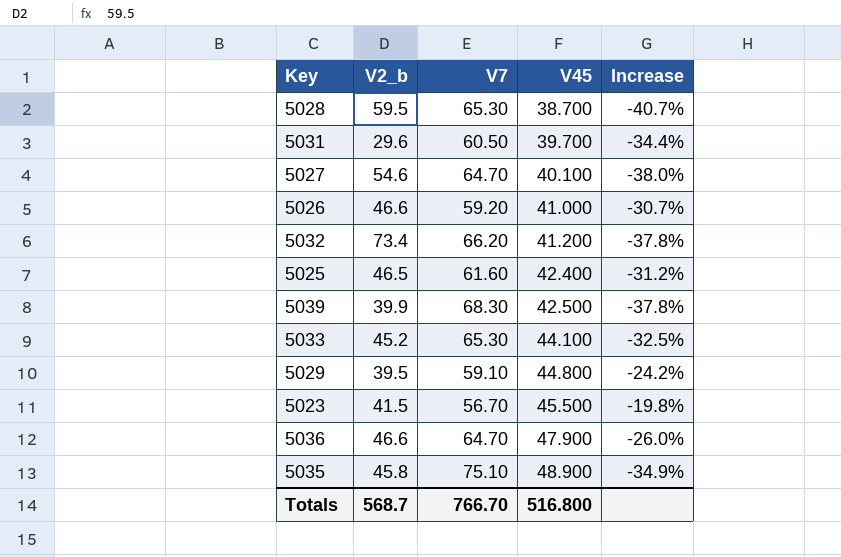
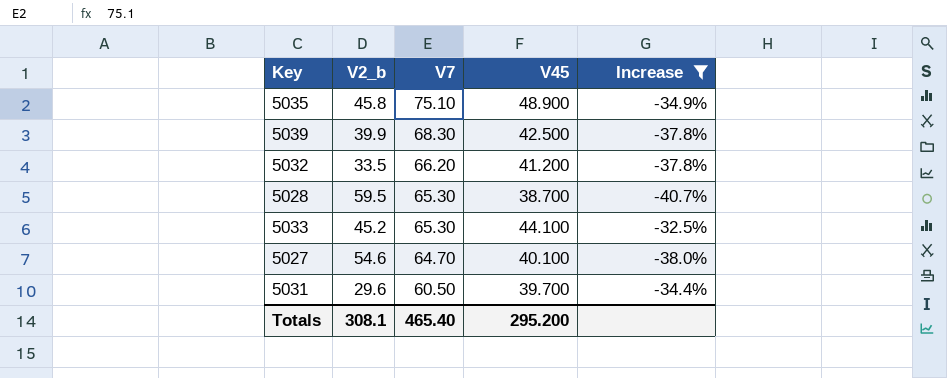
filter: none -> Increase <= -32.5%
row order: V45 ascending -> V7 descending
5032 | V2_b: 73.4 -> 33.5
Totals | V2_b: 568.7 -> 308.1
Totals | V7: 766.70 -> 465.40
Totals | V45: 516.800 -> 295.200

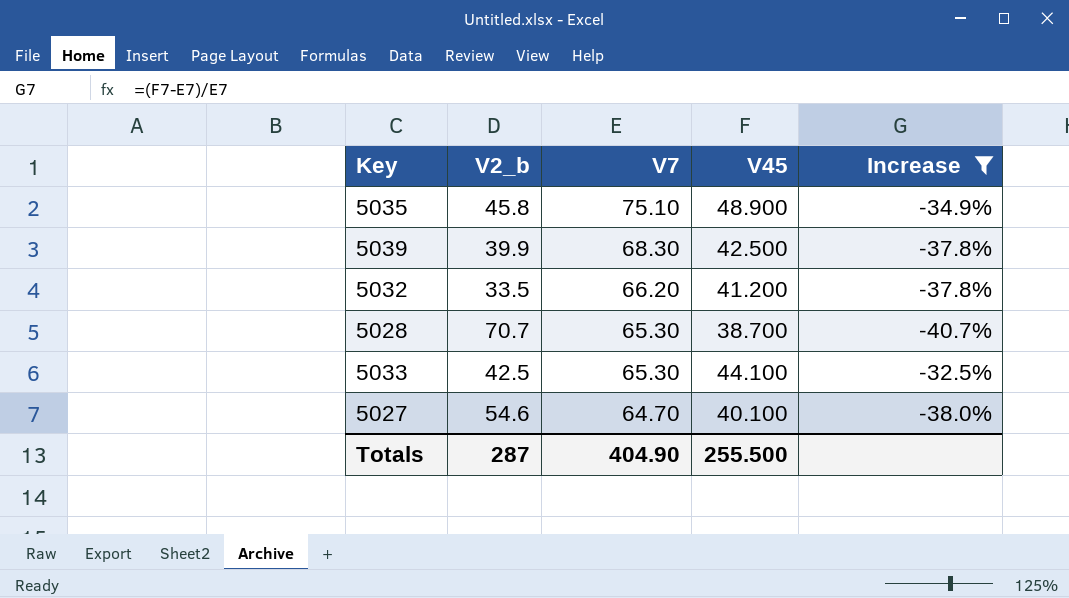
row 5031: 29.6 | 60.50 | 39.700 | -34.4% -> none
5028 | V2_b: 59.5 -> 70.7
5033 | V2_b: 45.2 -> 42.5
Totals | V2_b: 308.1 -> 287
Totals | V7: 465.40 -> 404.90
Totals | V45: 295.200 -> 255.500

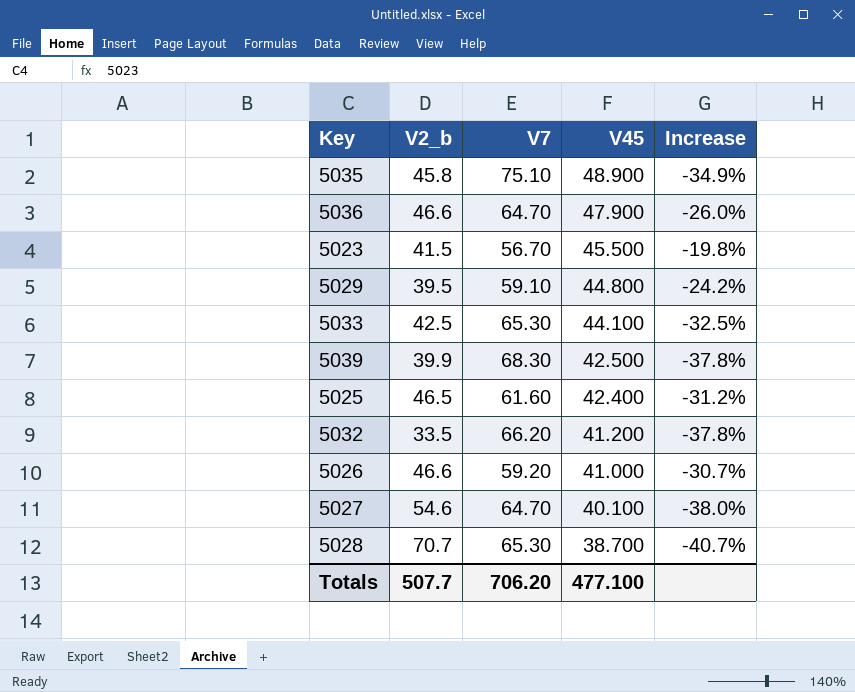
filter: Increase <= -32.5% -> none
row order: V7 descending -> V45 descending
Totals | V2_b: 287 -> 507.7
Totals | V7: 404.90 -> 706.20
Totals | V45: 255.500 -> 477.100

